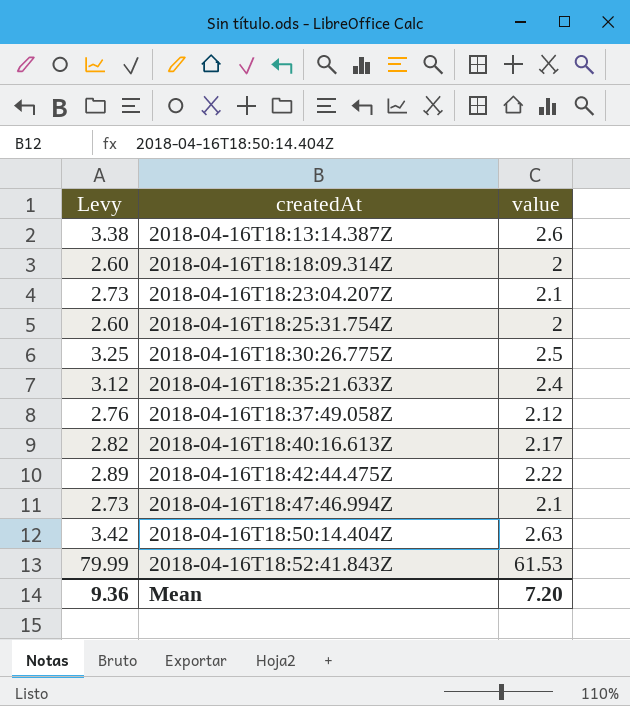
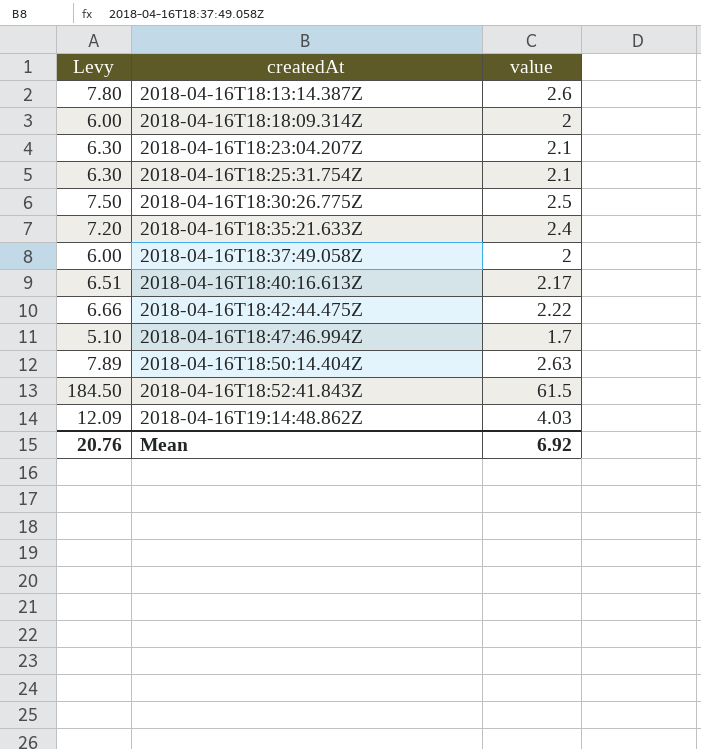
column Levy | formula: [value] * 1.3 -> [value] * 3
2018-04-16T18:25:31.754Z | value: 2 -> 2.1
2018-04-16T18:37:49.058Z | value: 2.12 -> 2
2018-04-16T18:47:46.994Z | value: 2.1 -> 1.7
2018-04-16T18:52:41.843Z | value: 61.53 -> 61.5
row 2018-04-16T19:14:48.862Z: none -> 12.09 | 4.03
Mean | Levy: 9.36 -> 20.76
Mean | value: 7.20 -> 6.92

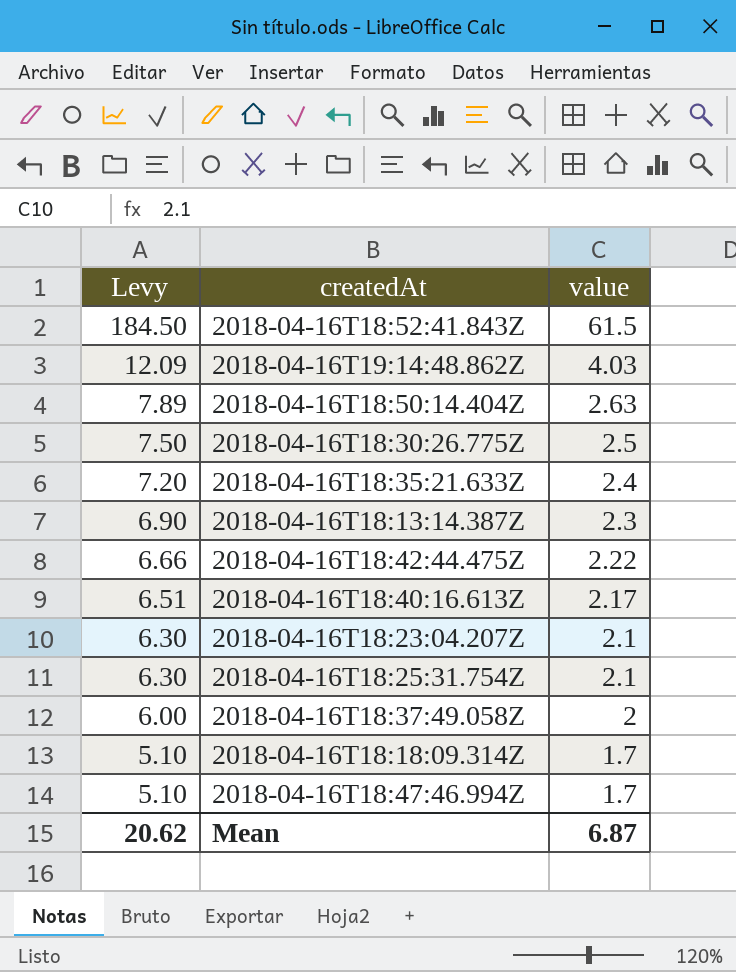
row order: createdAt ascending -> Levy descending
2018-04-16T18:13:14.387Z | Levy: 7.80 -> 6.90
2018-04-16T18:13:14.387Z | value: 2.6 -> 2.3
2018-04-16T18:18:09.314Z | Levy: 6.00 -> 5.10
2018-04-16T18:18:09.314Z | value: 2 -> 1.7
Mean | Levy: 20.76 -> 20.62
Mean | value: 6.92 -> 6.87

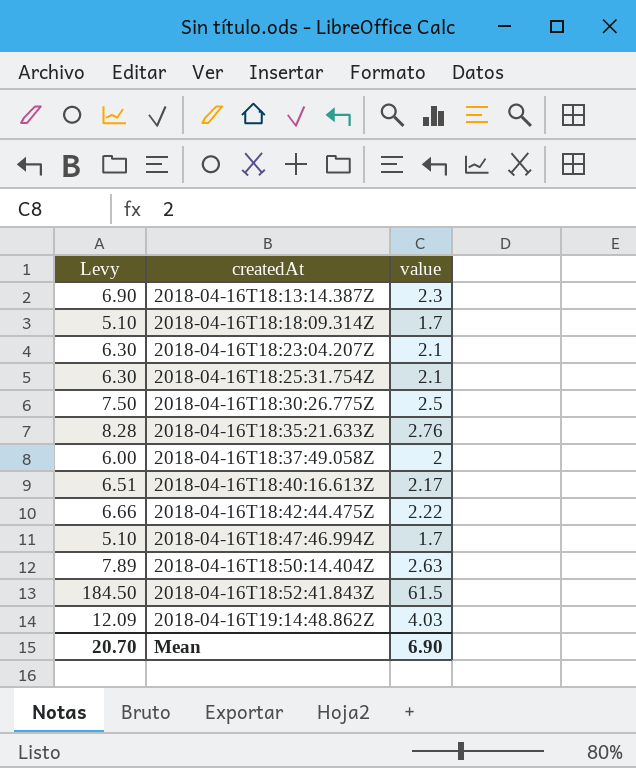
row order: Levy descending -> createdAt ascending
2018-04-16T18:35:21.633Z | Levy: 7.20 -> 8.28
2018-04-16T18:35:21.633Z | value: 2.4 -> 2.76
Mean | Levy: 20.62 -> 20.70
Mean | value: 6.87 -> 6.90

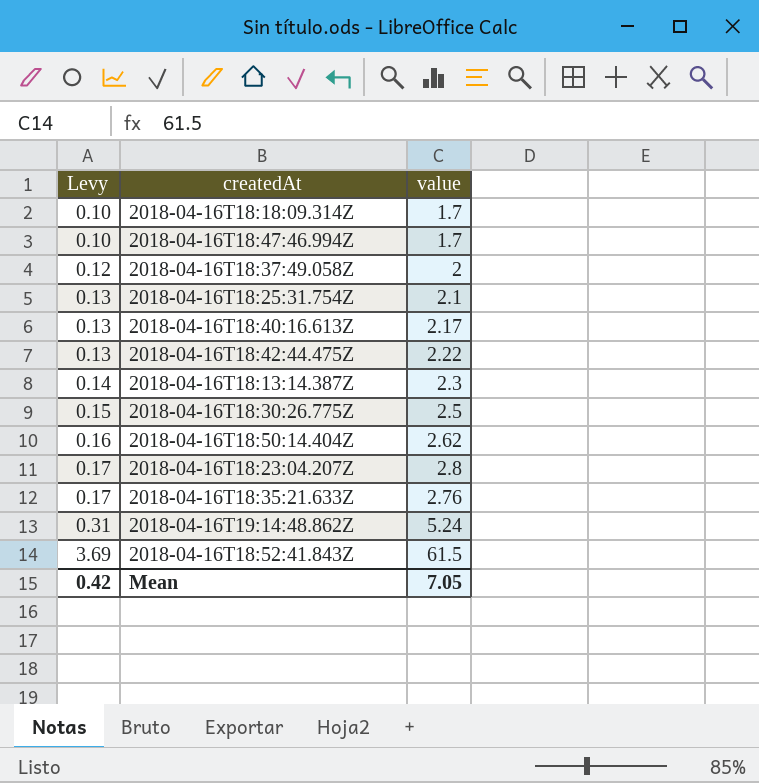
row order: createdAt ascending -> Levy ascending
column Levy | formula: [value] * 3 -> [value] * 0.06
2018-04-16T18:50:14.404Z | value: 2.63 -> 2.62
2018-04-16T18:23:04.207Z | value: 2.1 -> 2.8
2018-04-16T19:14:48.862Z | value: 4.03 -> 5.24
Mean | Levy: 20.70 -> 0.42
Mean | value: 6.90 -> 7.05

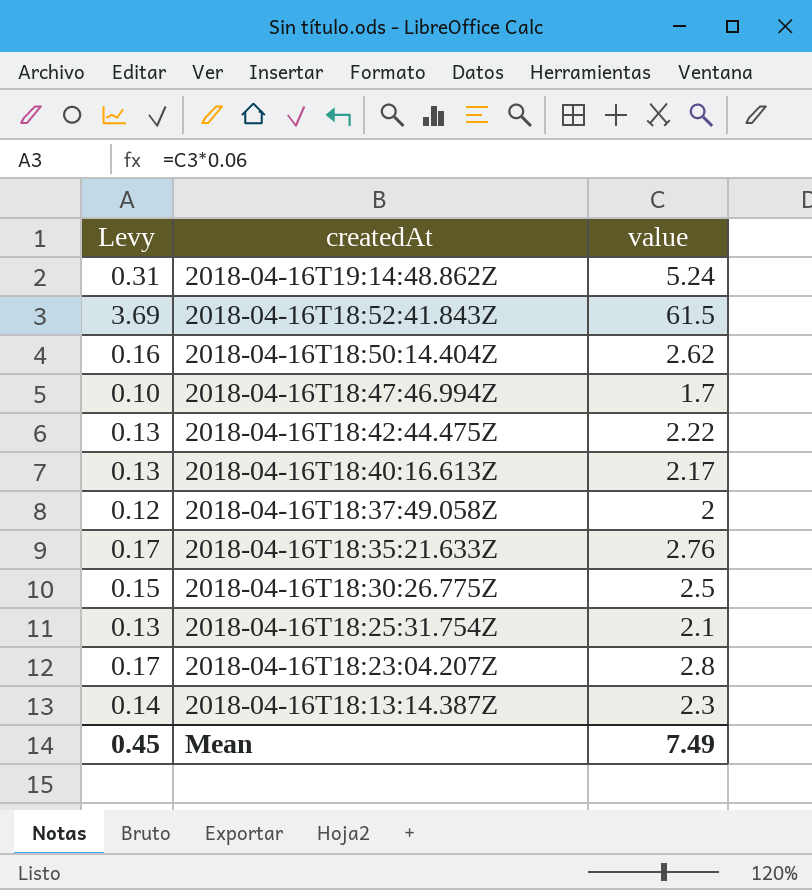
row order: Levy ascending -> createdAt descending
row 2018-04-16T18:18:09.314Z: 0.10 | 1.7 -> none
Mean | Levy: 0.42 -> 0.45
Mean | value: 7.05 -> 7.49

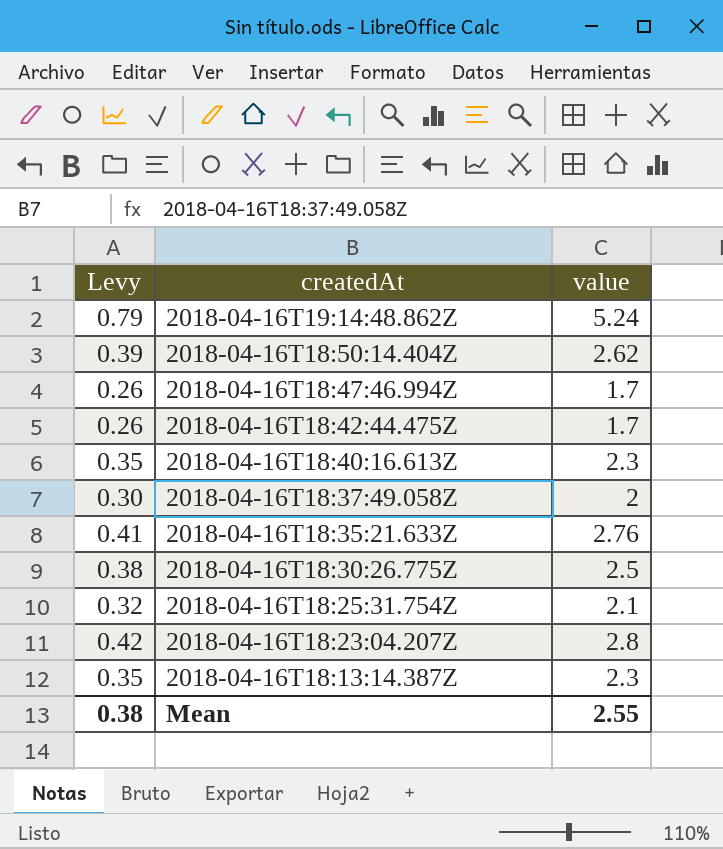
column Levy | formula: [value] * 0.06 -> [value] * 0.15
row 2018-04-16T18:52:41.843Z: 3.69 | 61.5 -> none
2018-04-16T18:42:44.475Z | value: 2.22 -> 1.7
2018-04-16T18:40:16.613Z | value: 2.17 -> 2.3
Mean | Levy: 0.45 -> 0.38
Mean | value: 7.49 -> 2.55

